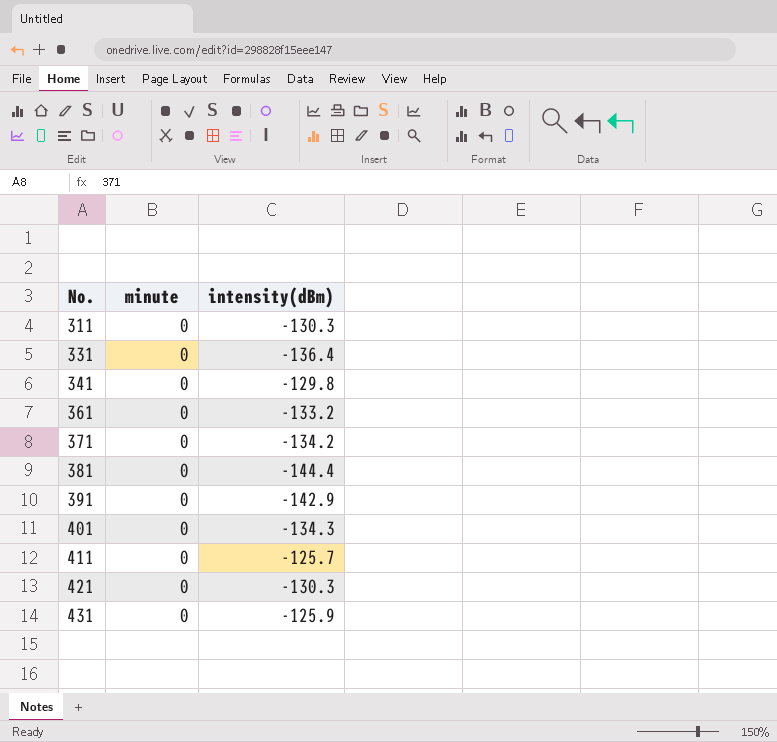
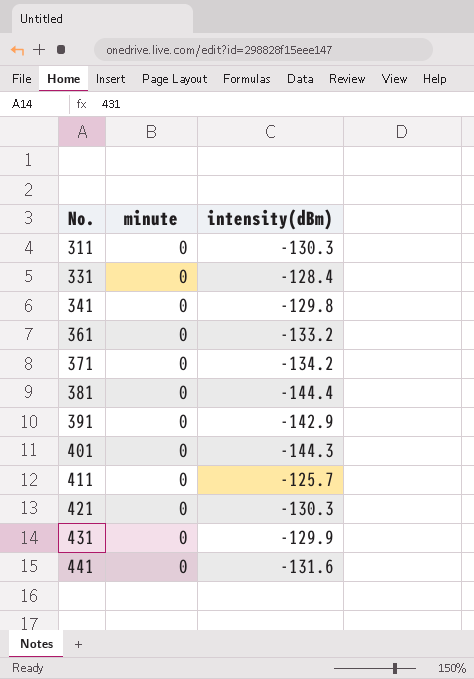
331 | intensity(dBm): -136.4 -> -128.4
401 | intensity(dBm): -134.3 -> -144.3
431 | intensity(dBm): -125.9 -> -129.9
row 441: none -> 0 | -131.6

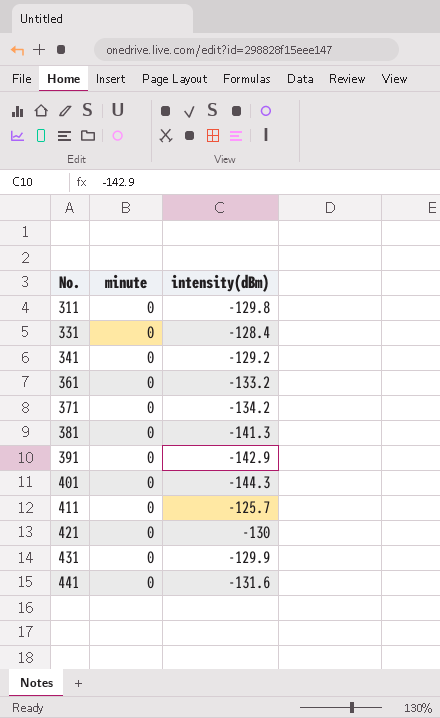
311 | intensity(dBm): -130.3 -> -129.8
341 | intensity(dBm): -129.8 -> -129.2
381 | intensity(dBm): -144.4 -> -141.3
421 | intensity(dBm): -130.3 -> -130

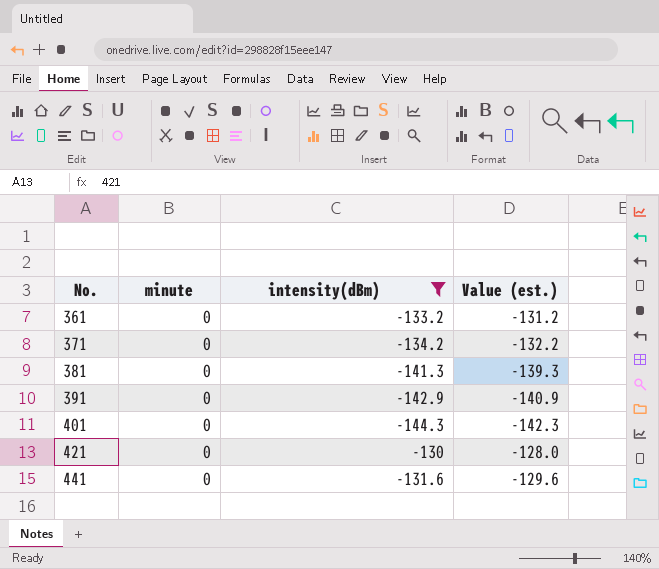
filter: none -> intensity(dBm) <= -130
column Value (est.) | formula: none -> [intensity(dBm)] + 2

